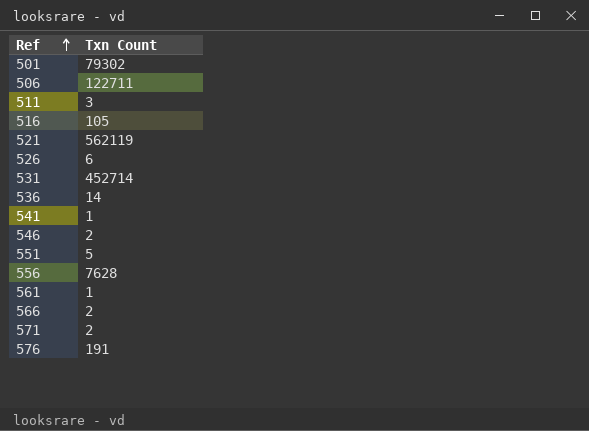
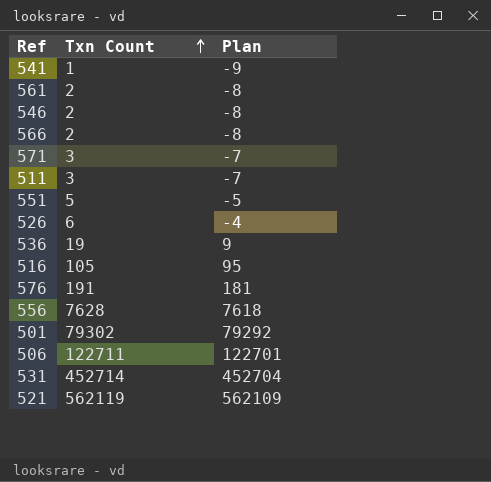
row order: Ref ascending -> Txn Count ascending
column Plan | formula: none -> [Txn Count] - 10
561 | Txn Count: 1 -> 2
571 | Txn Count: 2 -> 3
536 | Txn Count: 14 -> 19

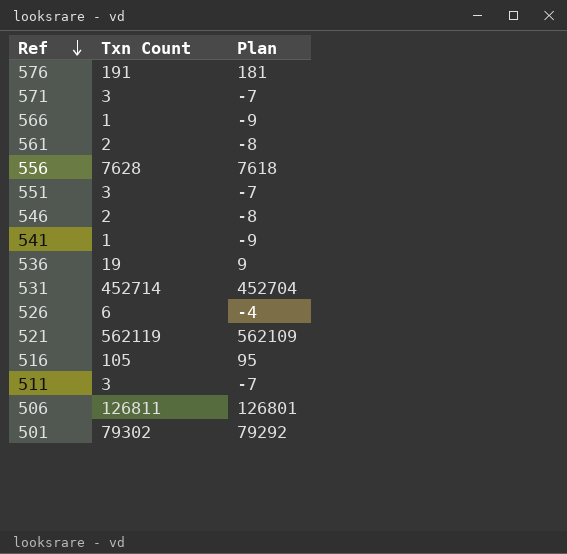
row order: Txn Count ascending -> Ref descending
566 | Txn Count: 2 -> 1
566 | Plan: -8 -> -9
551 | Txn Count: 5 -> 3
551 | Plan: -5 -> -7
506 | Txn Count: 122711 -> 126811
506 | Plan: 122701 -> 126801

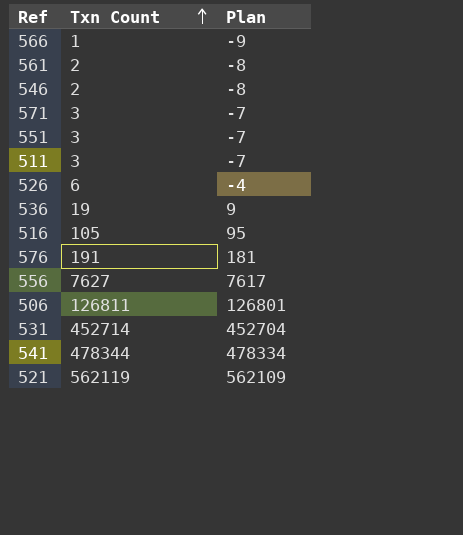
row order: Ref descending -> Txn Count ascending
row 501: 79302 | 79292 -> none
556 | Txn Count: 7628 -> 7627
556 | Plan: 7618 -> 7617
541 | Txn Count: 1 -> 478344
541 | Plan: -9 -> 478334

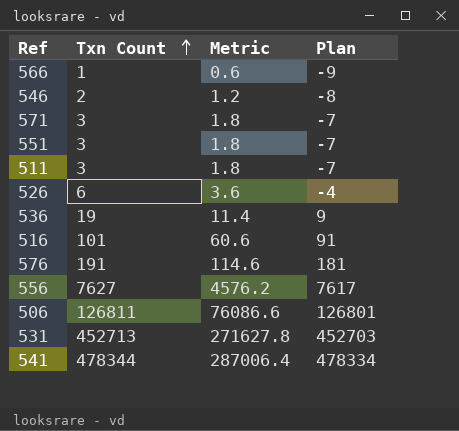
column Metric | formula: none -> [Txn Count] * 0.6
row 561: 2 | -8 -> none
row 521: 562119 | 562109 -> none
516 | Txn Count: 105 -> 101
516 | Plan: 95 -> 91
531 | Txn Count: 452714 -> 452713
531 | Plan: 452704 -> 452703

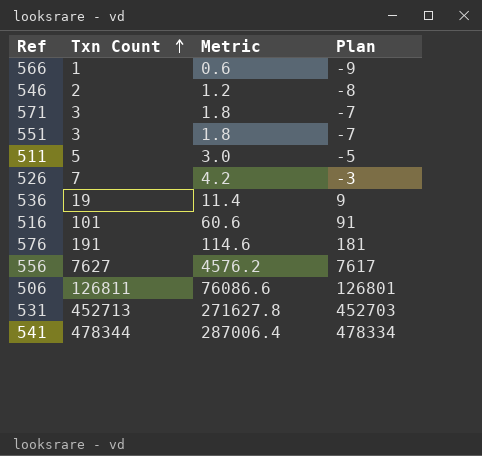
511 | Txn Count: 3 -> 5
511 | Metric: 1.8 -> 3.0
511 | Plan: -7 -> -5
526 | Txn Count: 6 -> 7
526 | Metric: 3.6 -> 4.2
526 | Plan: -4 -> -3

